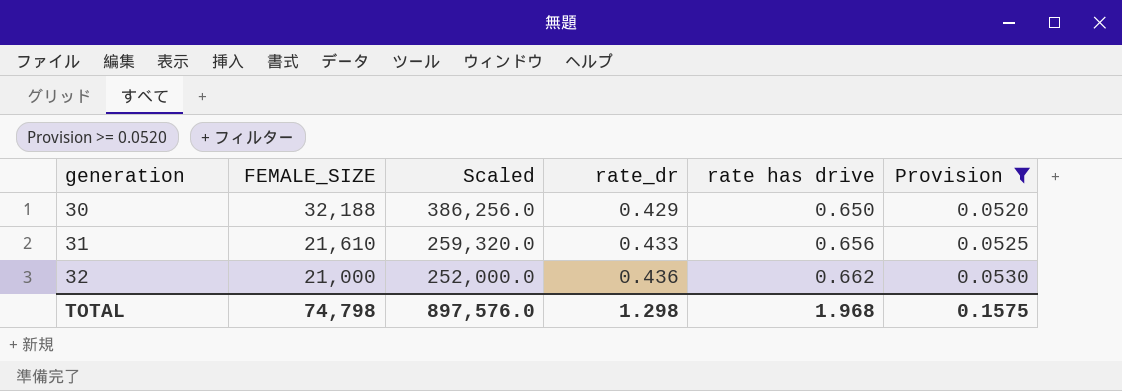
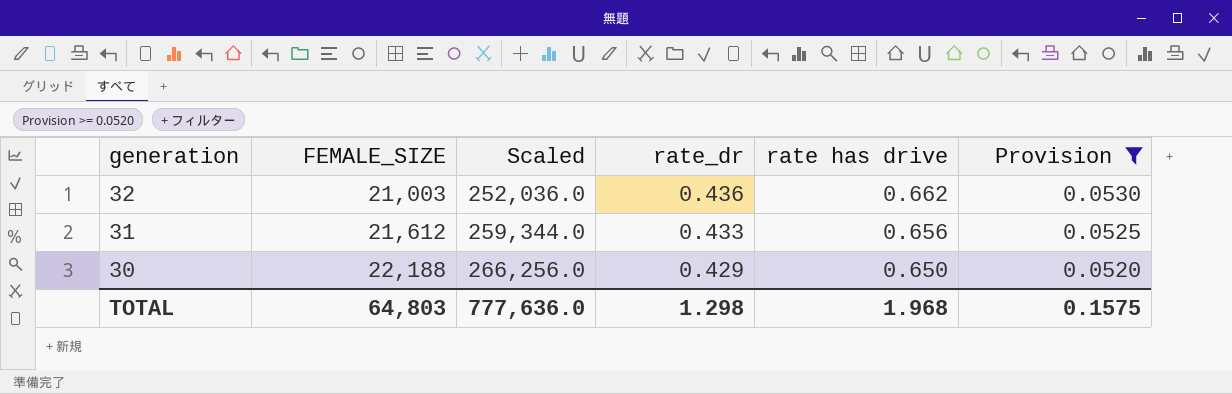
row order: generation ascending -> generation descending
32 | FEMALE_SIZE: 21,000 -> 21,003
32 | Scaled: 252,000.0 -> 252,036.0
31 | FEMALE_SIZE: 21,610 -> 21,612
31 | Scaled: 259,320.0 -> 259,344.0
30 | FEMALE_SIZE: 32,188 -> 22,188
30 | Scaled: 386,256.0 -> 266,256.0
TOTAL | FEMALE_SIZE: 74,798 -> 64,803
TOTAL | Scaled: 897,576.0 -> 777,636.0

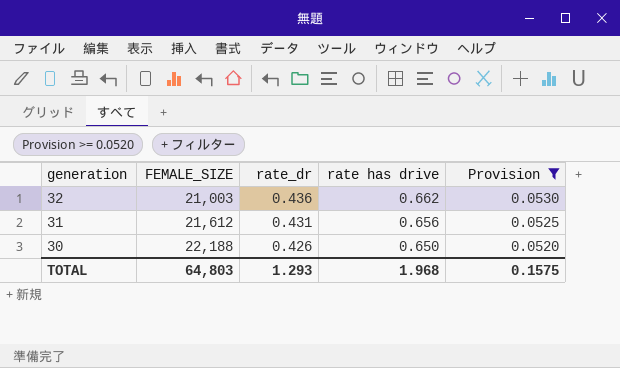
column Scaled | formula: [FEMALE_SIZE] * 12 -> none
31 | rate_dr: 0.433 -> 0.431
30 | rate_dr: 0.429 -> 0.426
TOTAL | rate_dr: 1.298 -> 1.293

